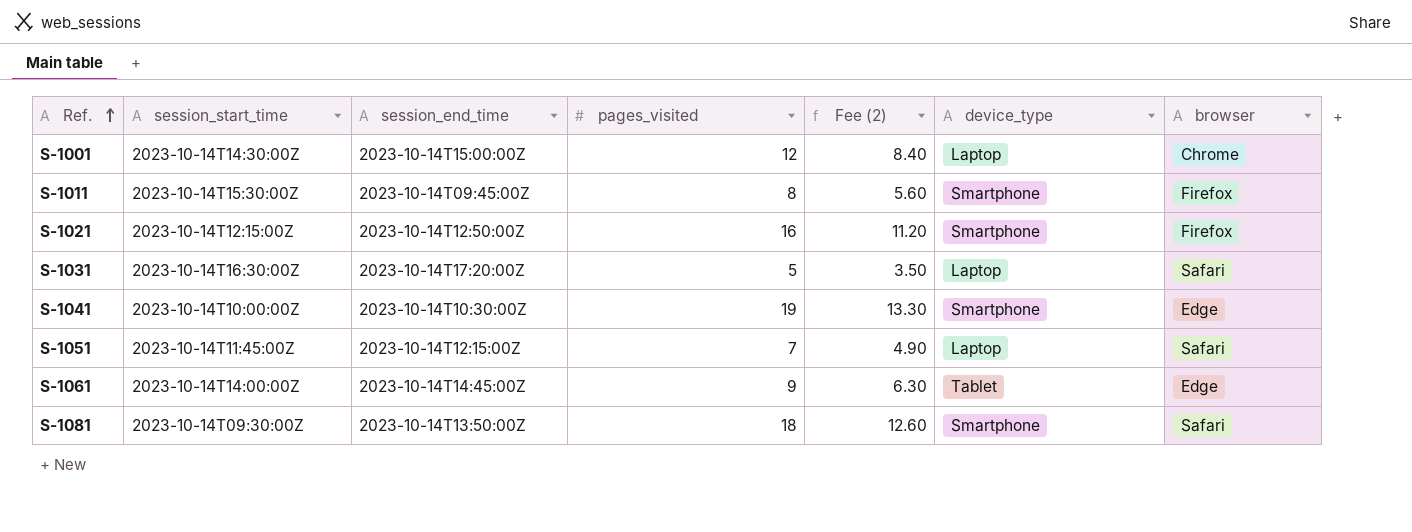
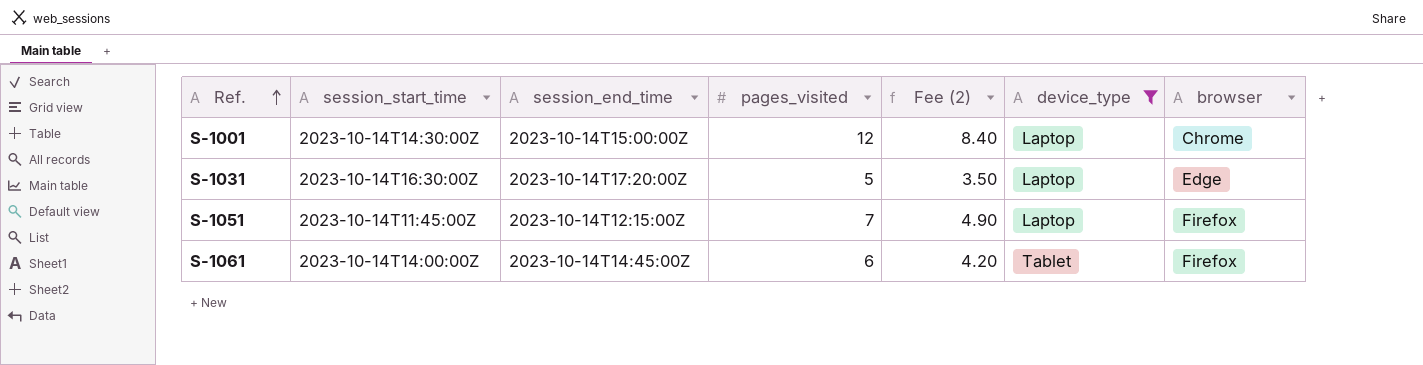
filter: none -> device_type != Smartphone
S-1031 | browser: Safari -> Edge
S-1051 | browser: Safari -> Firefox
S-1061 | pages_visited: 9 -> 6
S-1061 | Fee (2): 6.30 -> 4.20
S-1061 | browser: Edge -> Firefox

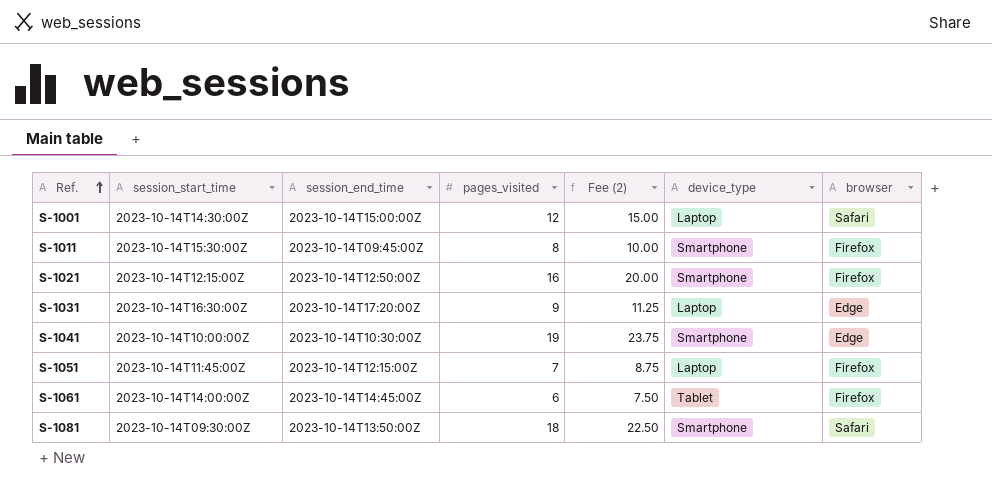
filter: device_type != Smartphone -> none
column Fee (2) | formula: [pages_visited] * 0.7 -> [pages_visited] * 1.25
S-1001 | browser: Chrome -> Safari
S-1031 | pages_visited: 5 -> 9

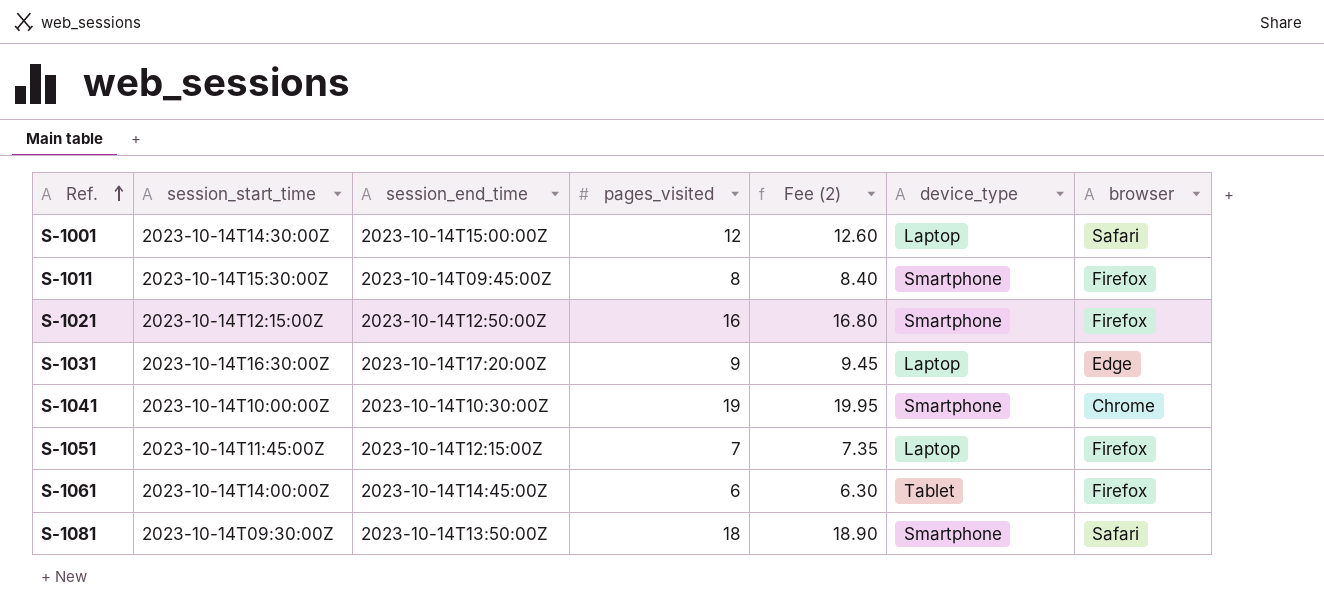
column Fee (2) | formula: [pages_visited] * 1.25 -> [pages_visited] * 1.05
S-1041 | browser: Edge -> Chrome

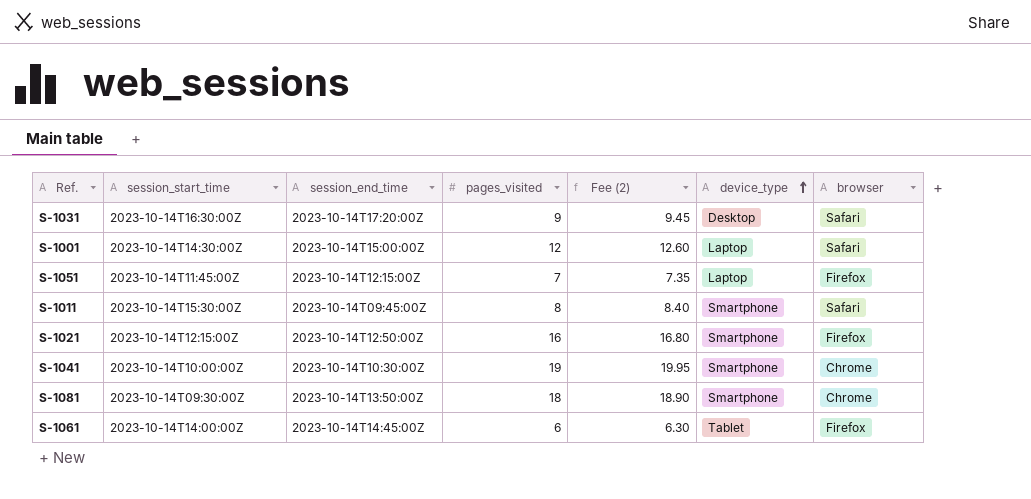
row order: Ref. ascending -> device_type ascending
S-1031 | device_type: Laptop -> Desktop
S-1031 | browser: Edge -> Safari
S-1011 | browser: Firefox -> Safari
S-1081 | browser: Safari -> Chrome

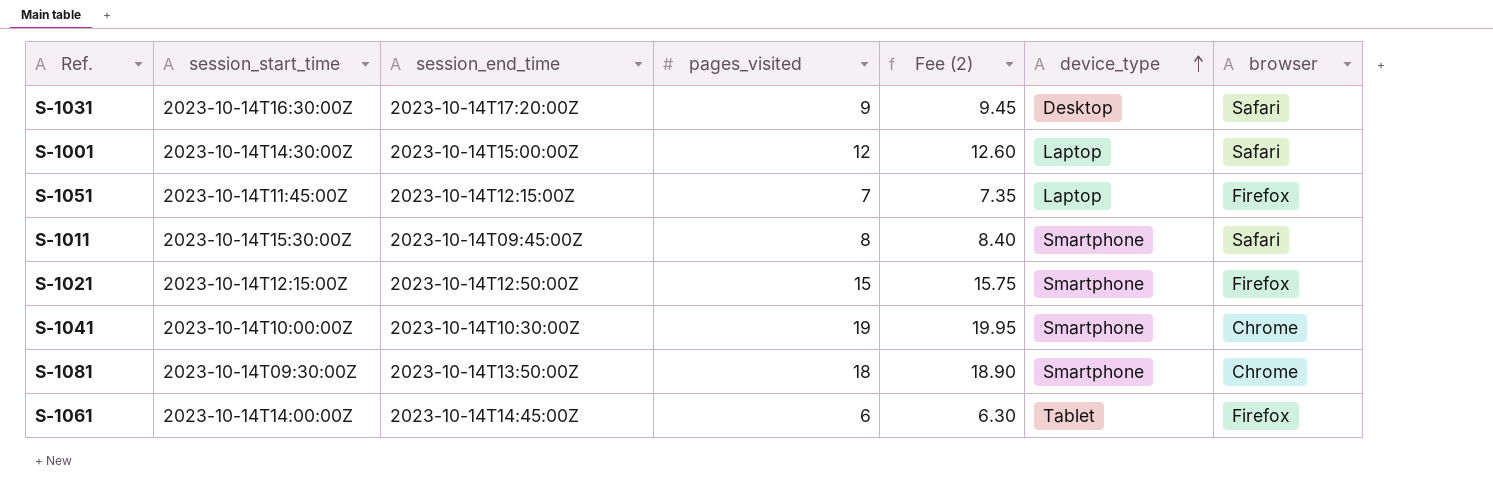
S-1021 | pages_visited: 16 -> 15
S-1021 | Fee (2): 16.80 -> 15.75

